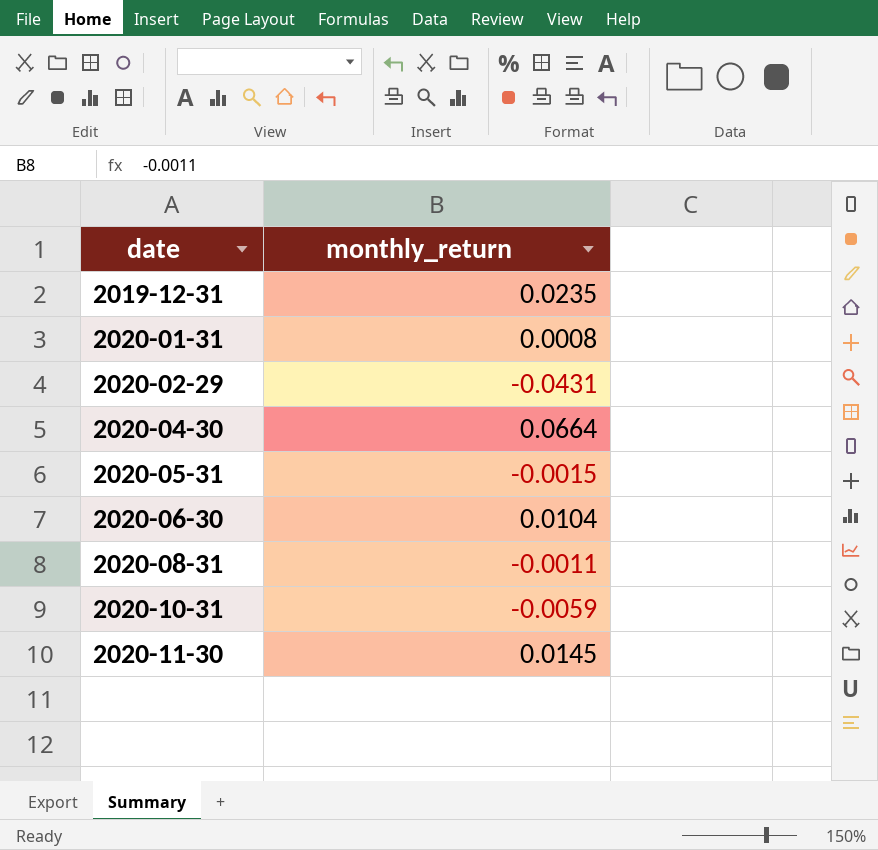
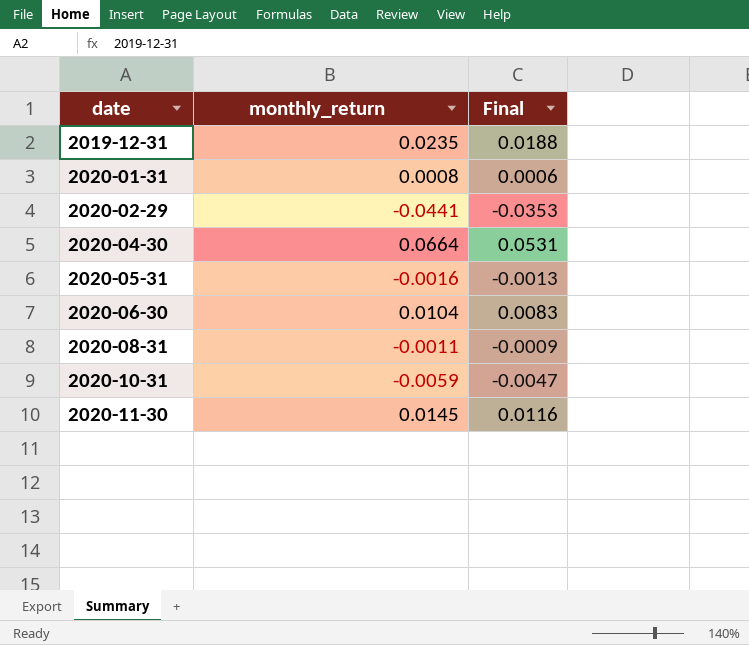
column Final | formula: none -> [monthly_return] * 0.8
2020-02-29 | monthly_return: -0.0431 -> -0.0441
2020-05-31 | monthly_return: -0.0015 -> -0.0016

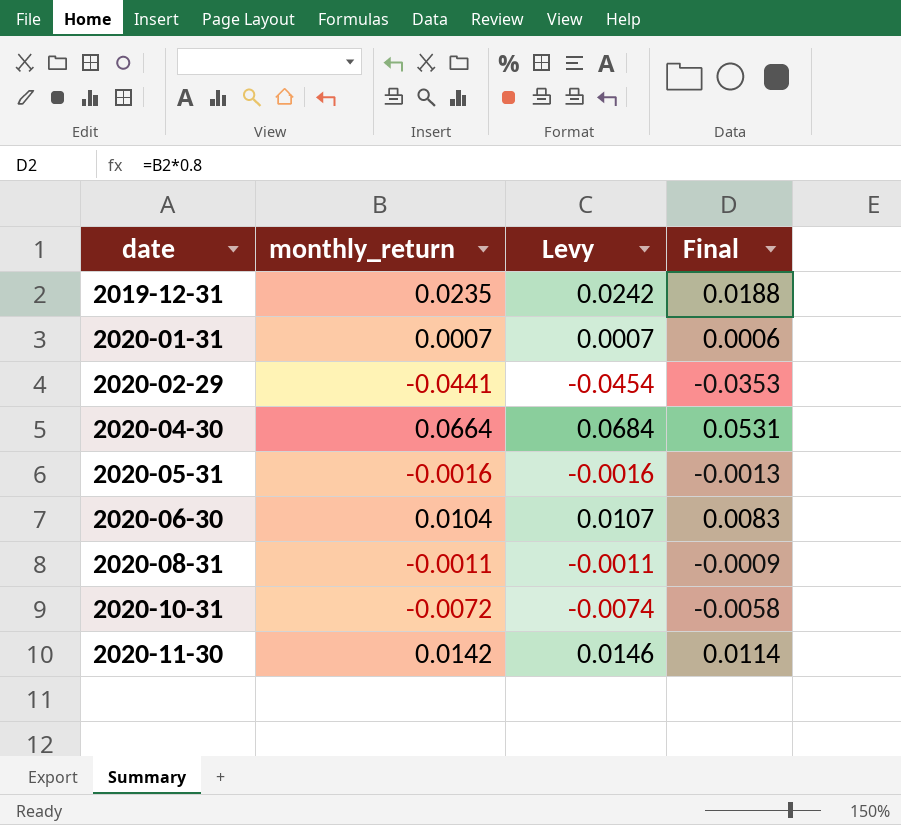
column Levy | formula: none -> [monthly_return] * 1.03
2020-01-31 | monthly_return: 0.0008 -> 0.0007
2020-10-31 | monthly_return: -0.0059 -> -0.0072
2020-10-31 | Final: -0.0047 -> -0.0058
2020-11-30 | monthly_return: 0.0145 -> 0.0142
2020-11-30 | Final: 0.0116 -> 0.0114

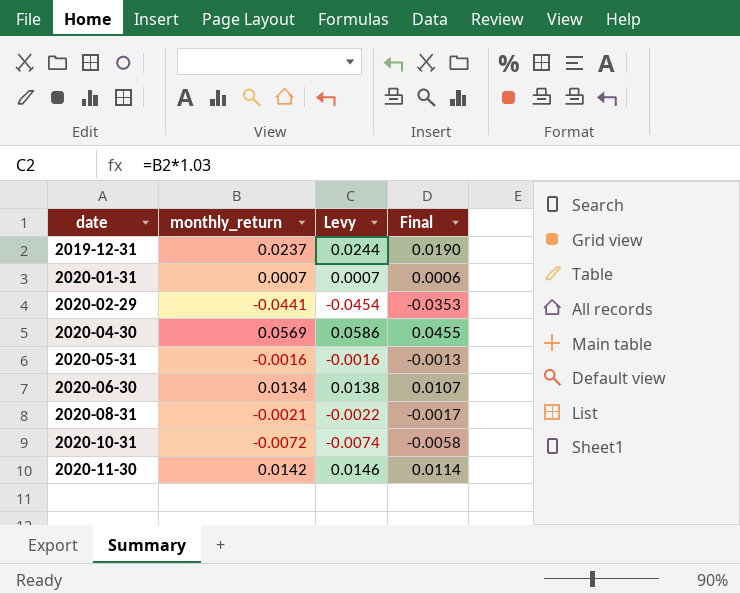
2019-12-31 | monthly_return: 0.0235 -> 0.0237
2019-12-31 | Levy: 0.0242 -> 0.0244
2019-12-31 | Final: 0.0188 -> 0.0190
2020-04-30 | monthly_return: 0.0664 -> 0.0569
2020-04-30 | Levy: 0.0684 -> 0.0586
2020-04-30 | Final: 0.0531 -> 0.0455
2020-06-30 | monthly_return: 0.0104 -> 0.0134
2020-06-30 | Levy: 0.0107 -> 0.0138
2020-06-30 | Final: 0.0083 -> 0.0107
2020-08-31 | monthly_return: -0.0011 -> -0.0021
2020-08-31 | Levy: -0.0011 -> -0.0022
2020-08-31 | Final: -0.0009 -> -0.0017

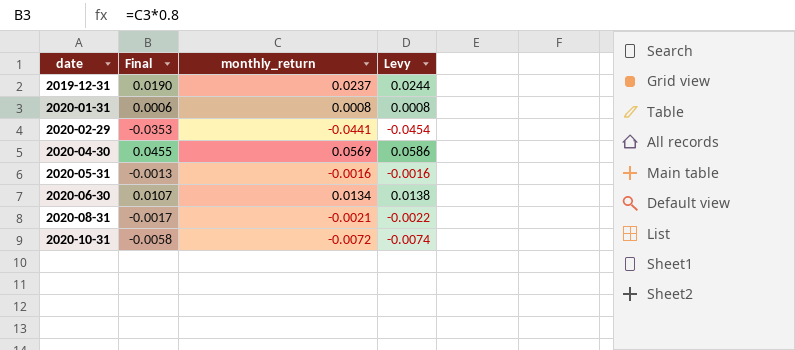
column Final | position: 4 -> 2
row 2020-11-30: 0.0142 | 0.0146 | 0.0114 -> none
2020-01-31 | monthly_return: 0.0007 -> 0.0008
2020-01-31 | Levy: 0.0007 -> 0.0008

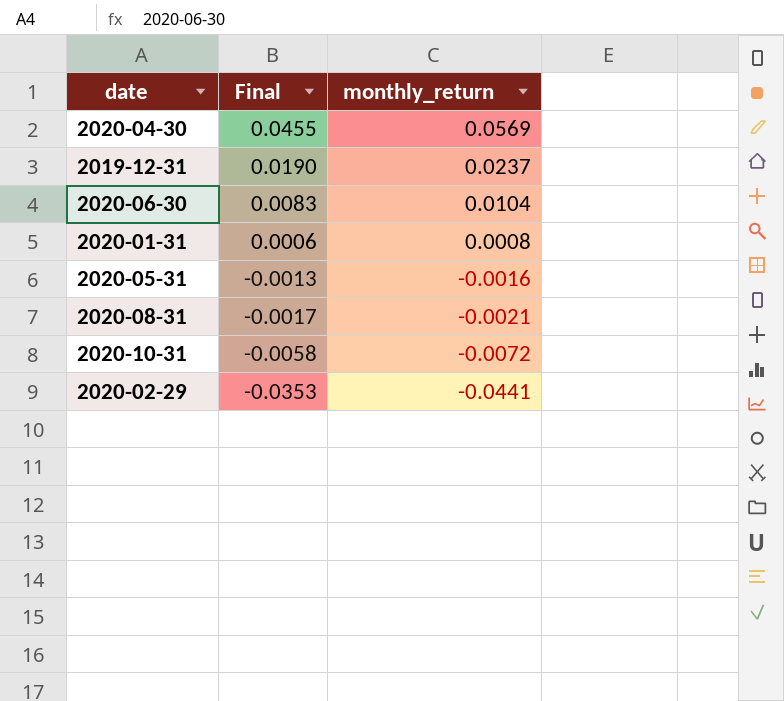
row order: date ascending -> Final descending
column Levy | formula: [monthly_return] * 1.03 -> none
2020-06-30 | Final: 0.0107 -> 0.0083
2020-06-30 | monthly_return: 0.0134 -> 0.0104

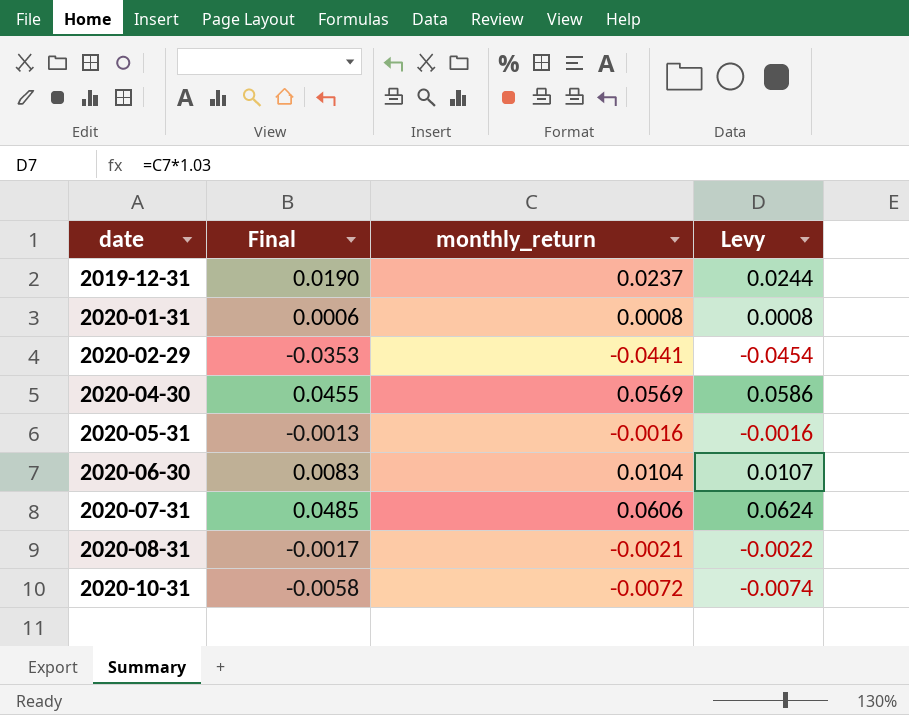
row order: Final descending -> date ascending
column Levy | formula: none -> [monthly_return] * 1.03
row 2020-07-31: none -> 0.0485 | 0.0606 | 0.0624

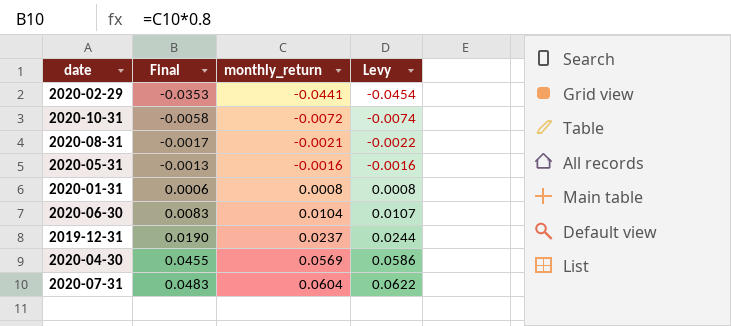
row order: date ascending -> Final ascending
2020-07-31 | Final: 0.0485 -> 0.0483
2020-07-31 | monthly_return: 0.0606 -> 0.0604
2020-07-31 | Levy: 0.0624 -> 0.0622

